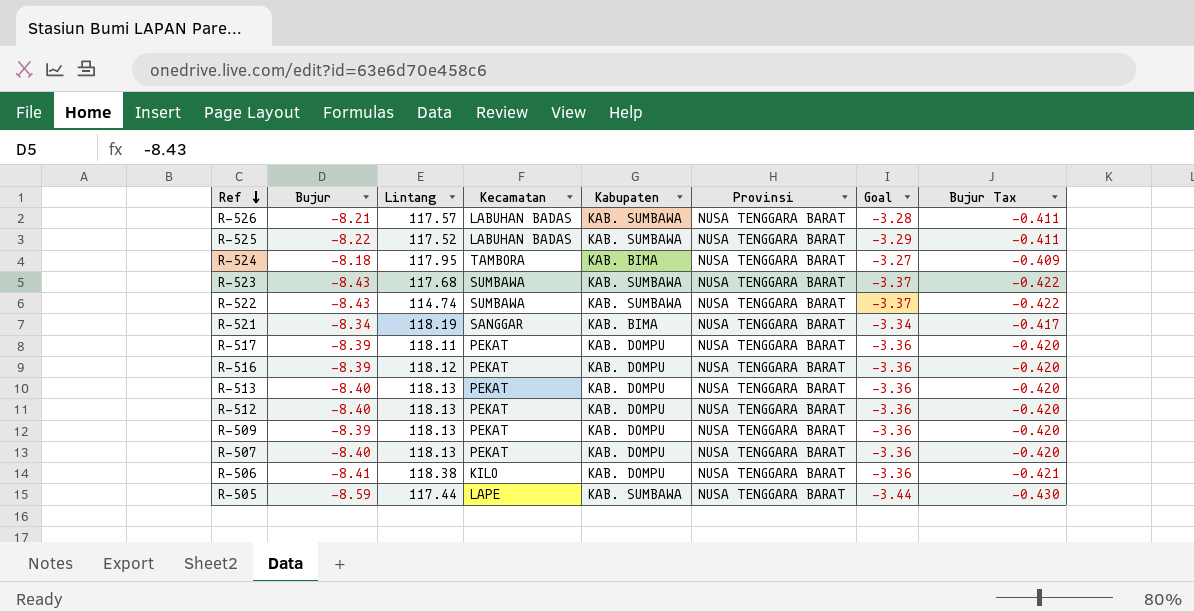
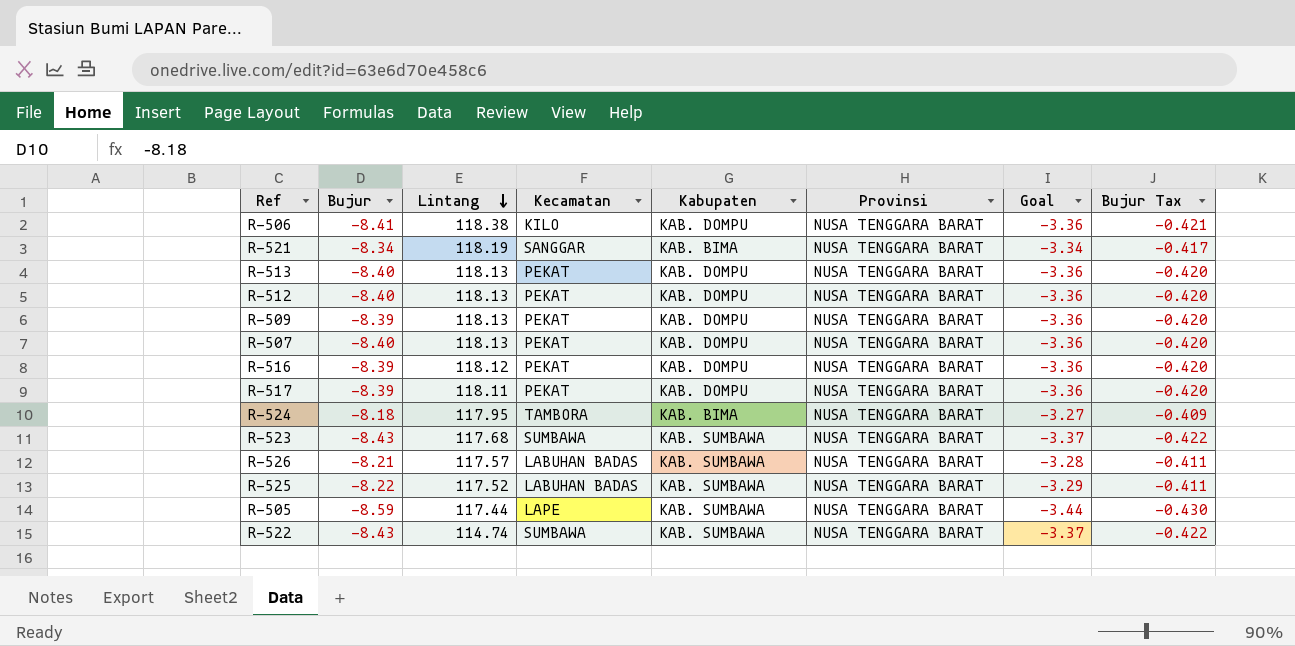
row order: Ref descending -> Lintang descending

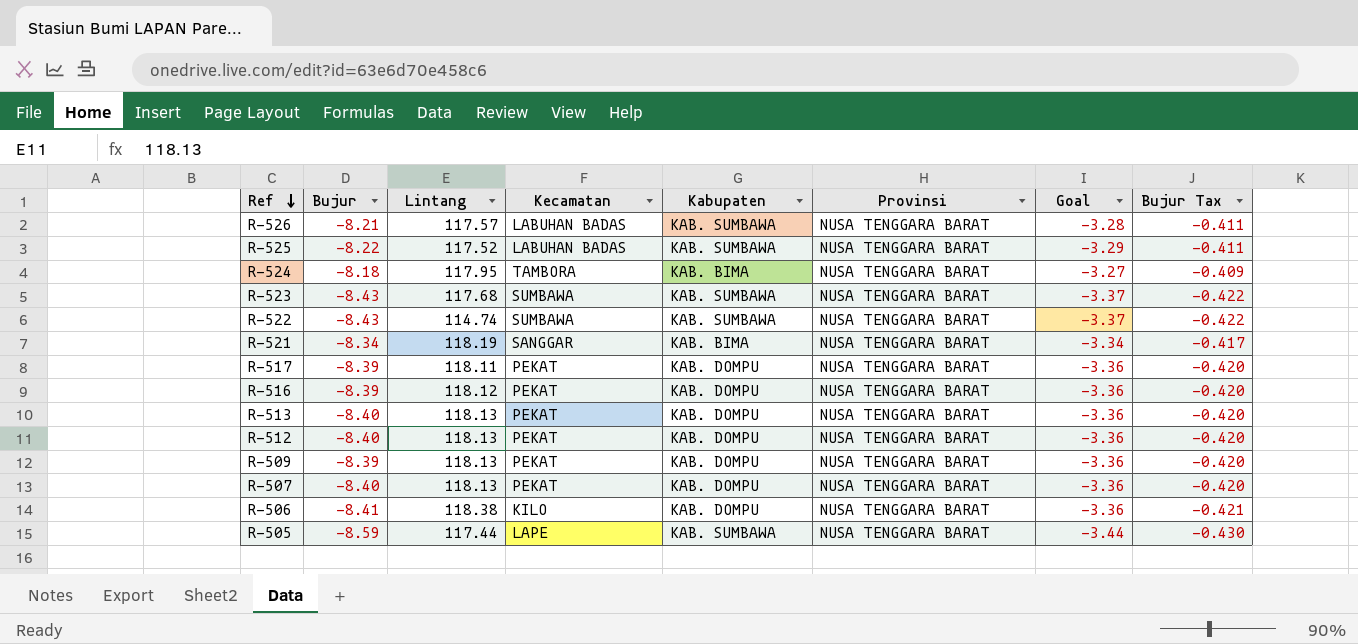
row order: Lintang descending -> Ref descending

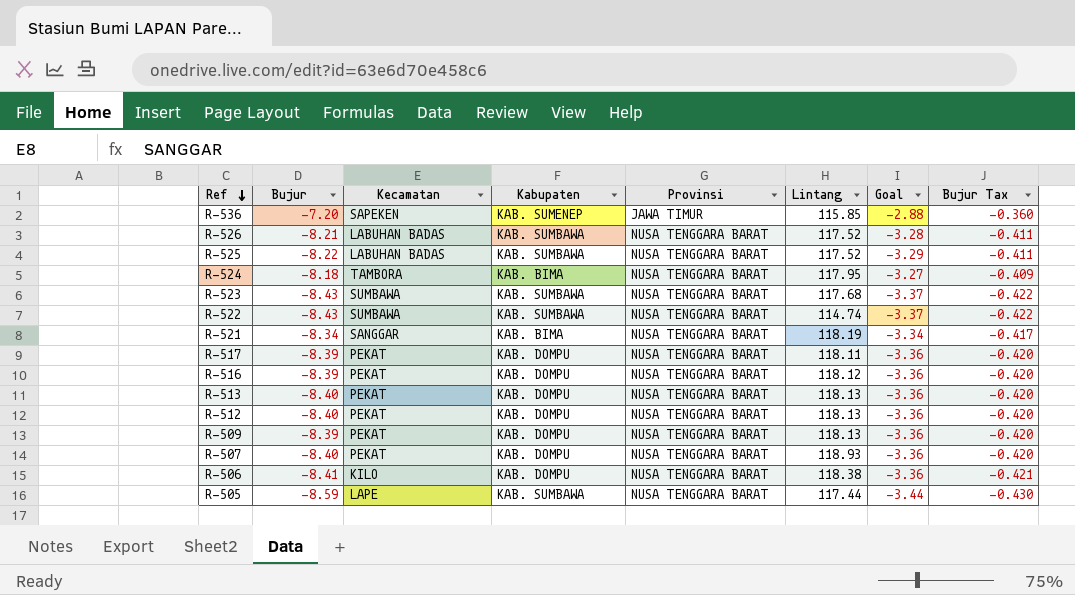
column Lintang | position: 3 -> 6
row R-536: none -> -7.20 | SAPEKEN | KAB. SUMENEP | JAWA TIMUR | 115.85 | -2.88 | -0.360
R-526 | Lintang: 117.57 -> 117.52
R-507 | Lintang: 118.13 -> 118.93

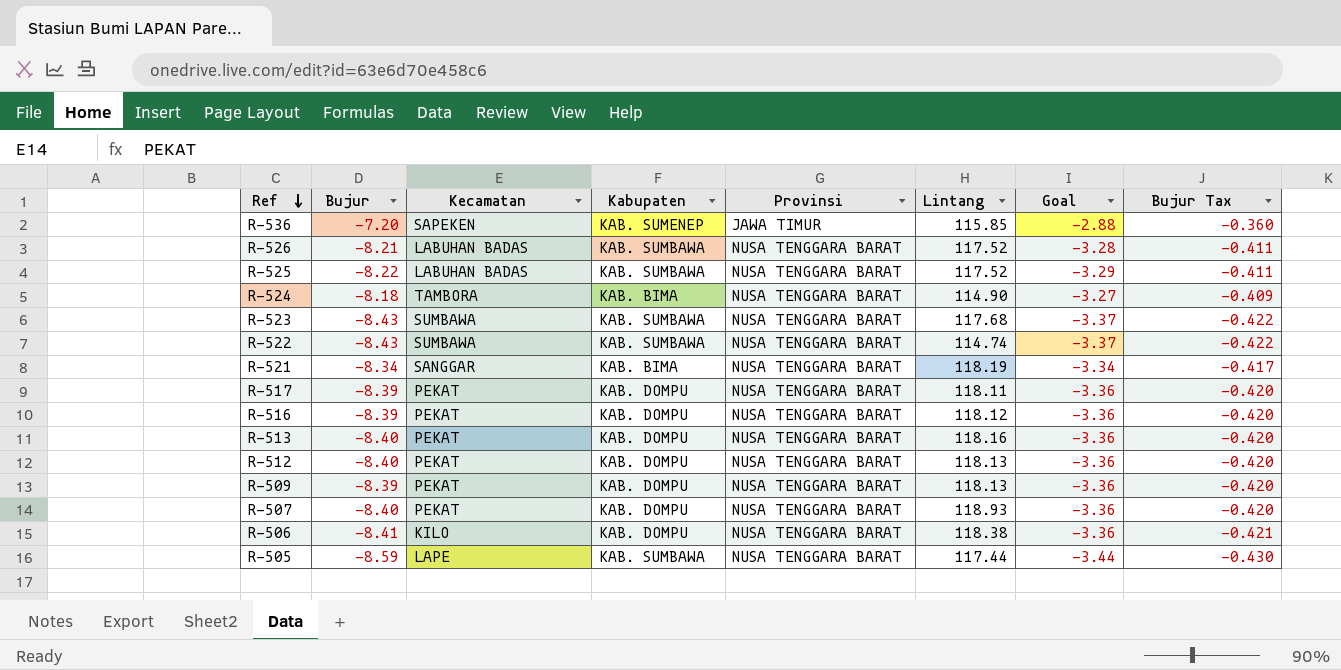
R-524 | Lintang: 117.95 -> 114.90
R-513 | Lintang: 118.13 -> 118.16

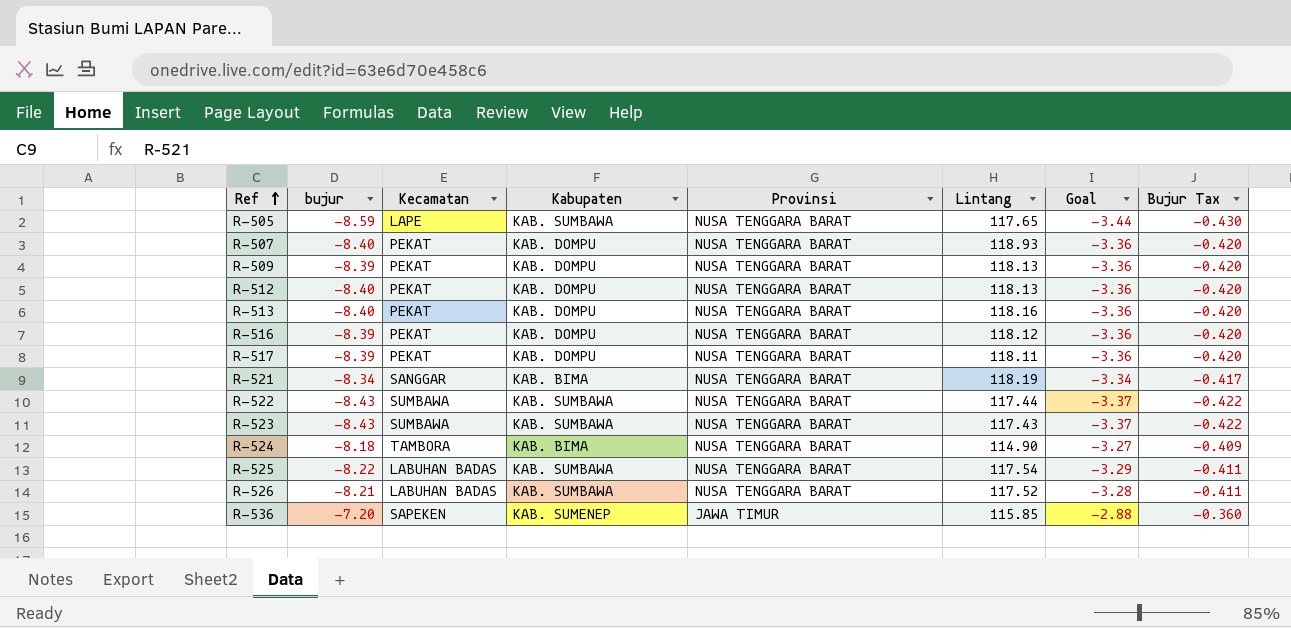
row order: Ref descending -> Ref ascending
column name: Bujur -> bujur
row R-506: -8.41 | KILO | KAB. DOMPU | NUSA TENGGARA BARAT | 118.38 | -3.36 | -0.421 -> none
R-505 | Lintang: 117.44 -> 117.65
R-522 | Lintang: 114.74 -> 117.44
R-523 | Lintang: 117.68 -> 117.43
R-525 | Lintang: 117.52 -> 117.54

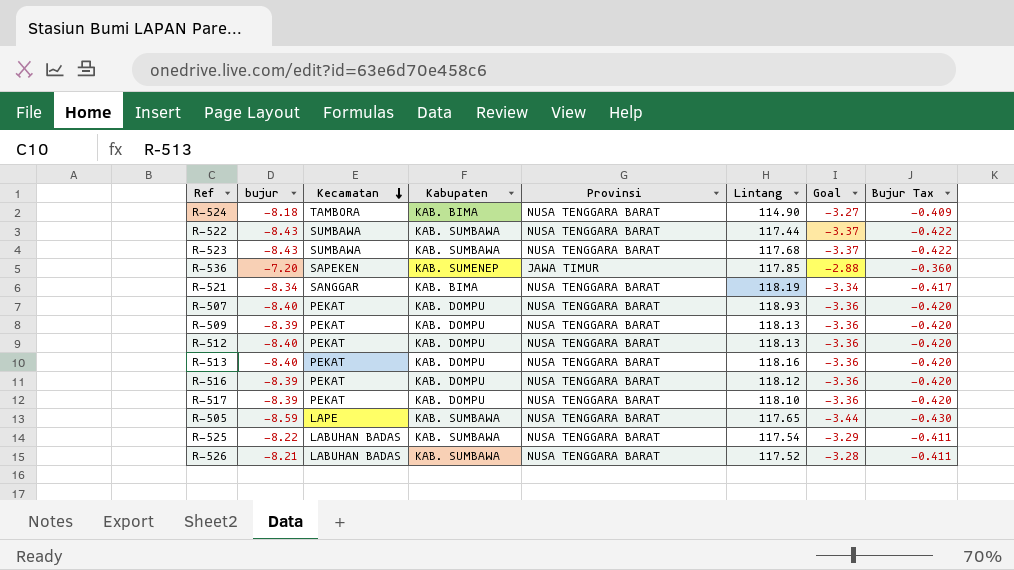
row order: Ref ascending -> Kecamatan descending
R-523 | Lintang: 117.43 -> 117.68
R-536 | Lintang: 115.85 -> 117.85
R-517 | Lintang: 118.11 -> 118.10

